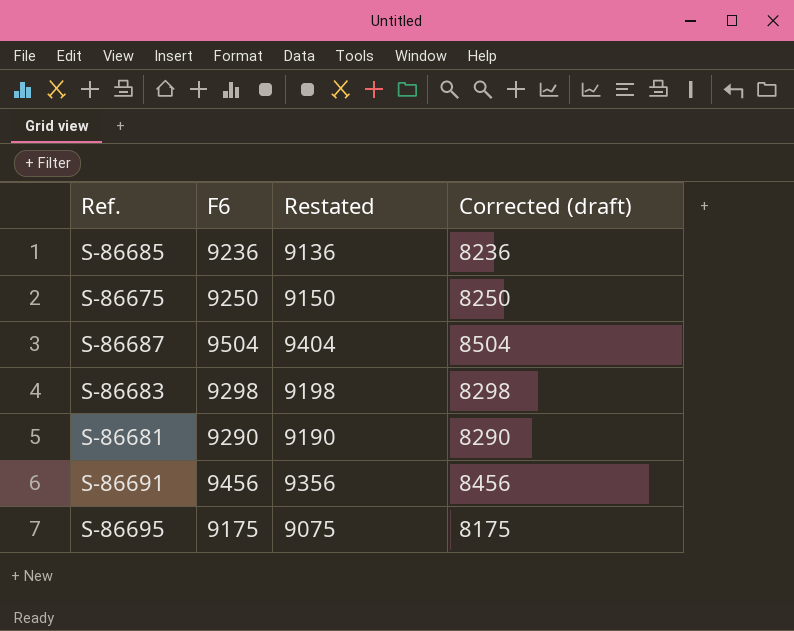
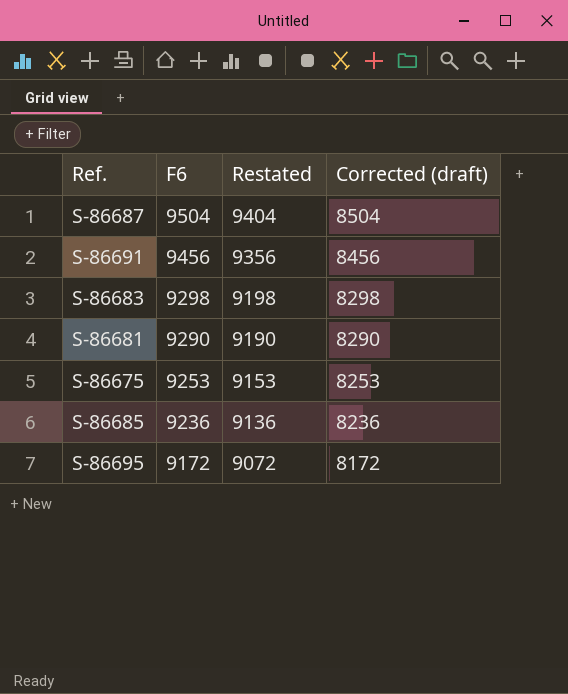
row order: none -> F6 descending
S-86675 | F6: 9250 -> 9253
S-86675 | Restated: 9150 -> 9153
S-86675 | Corrected (draft): 8250 -> 8253
S-86695 | F6: 9175 -> 9172
S-86695 | Restated: 9075 -> 9072
S-86695 | Corrected (draft): 8175 -> 8172

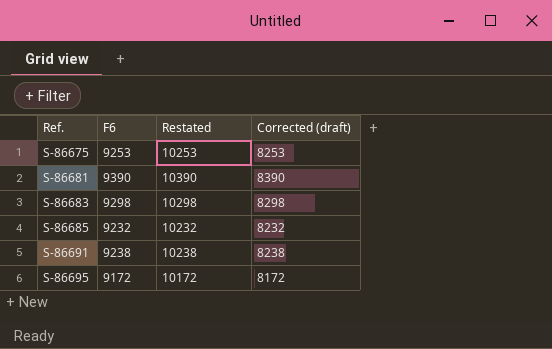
row order: F6 descending -> Ref. ascending
column Restated | formula: [F6] - 100 -> [F6] + 1000
row S-86687: 9504 | 9404 | 8504 -> none
S-86681 | F6: 9290 -> 9390
S-86681 | Corrected (draft): 8290 -> 8390
S-86685 | F6: 9236 -> 9232
S-86685 | Corrected (draft): 8236 -> 8232
S-86691 | F6: 9456 -> 9238
S-86691 | Corrected (draft): 8456 -> 8238

